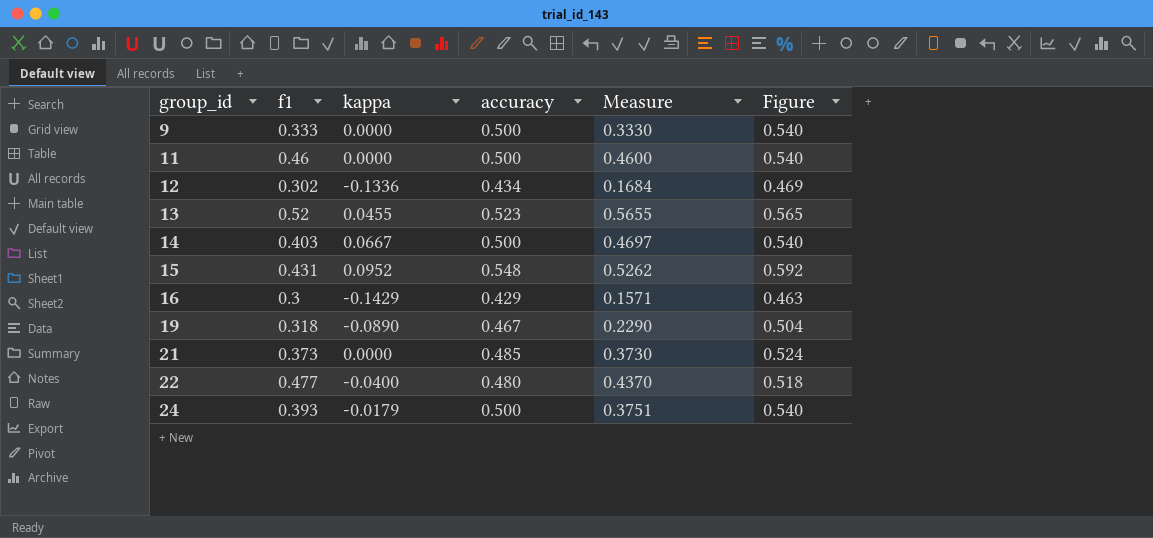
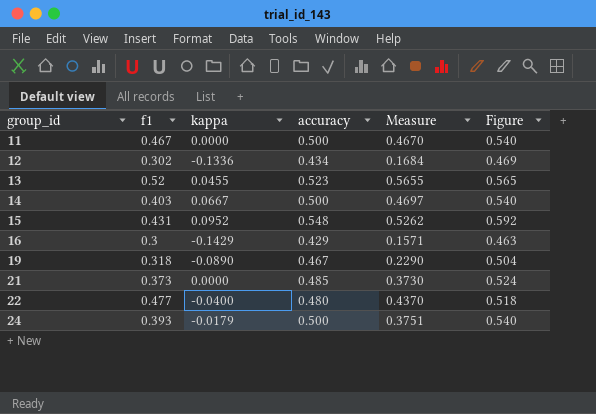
row 9: 0.333 | 0.0000 | 0.500 | 0.3330 | 0.540 -> none
11 | f1: 0.46 -> 0.467
11 | Measure: 0.4600 -> 0.4670

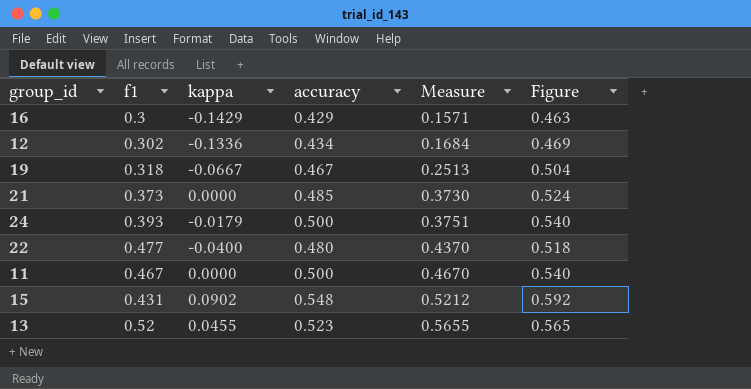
row order: group_id ascending -> Measure ascending
row 14: 0.403 | 0.0667 | 0.500 | 0.4697 | 0.540 -> none
19 | kappa: -0.0890 -> -0.0667
19 | Measure: 0.2290 -> 0.2513
15 | kappa: 0.0952 -> 0.0902
15 | Measure: 0.5262 -> 0.5212

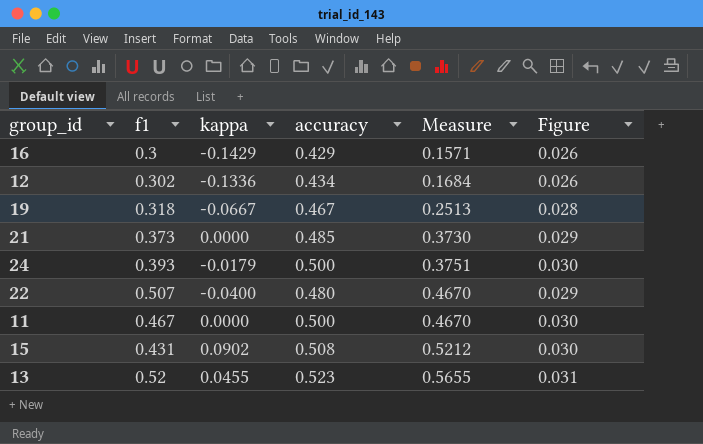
column Figure | formula: [accuracy] * 1.08 -> [accuracy] * 0.06
22 | f1: 0.477 -> 0.507
22 | Measure: 0.4370 -> 0.4670
15 | accuracy: 0.548 -> 0.508

